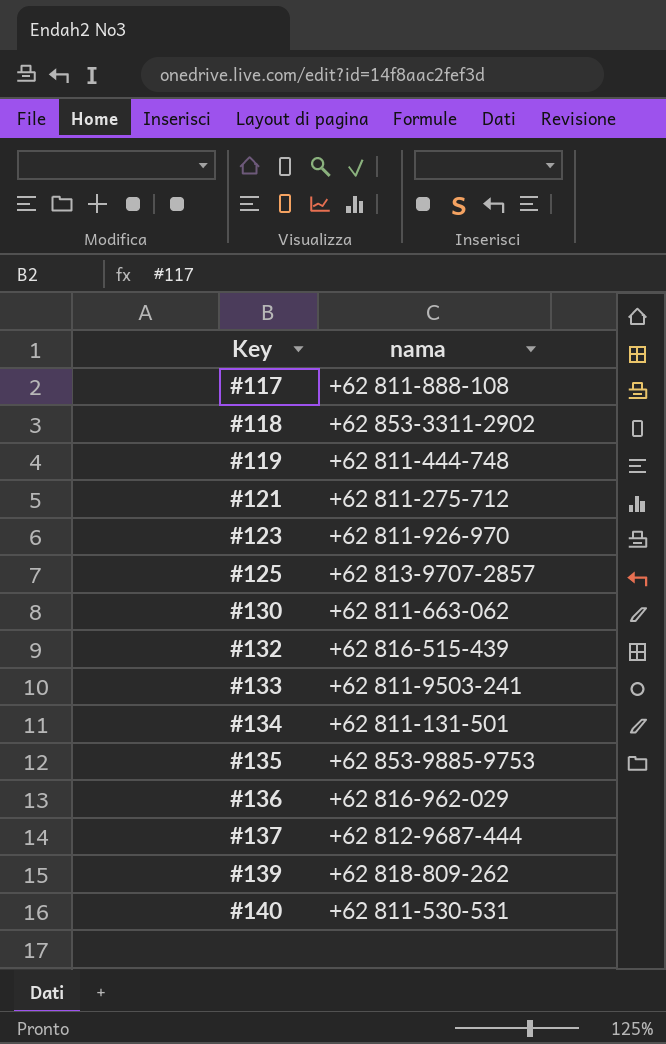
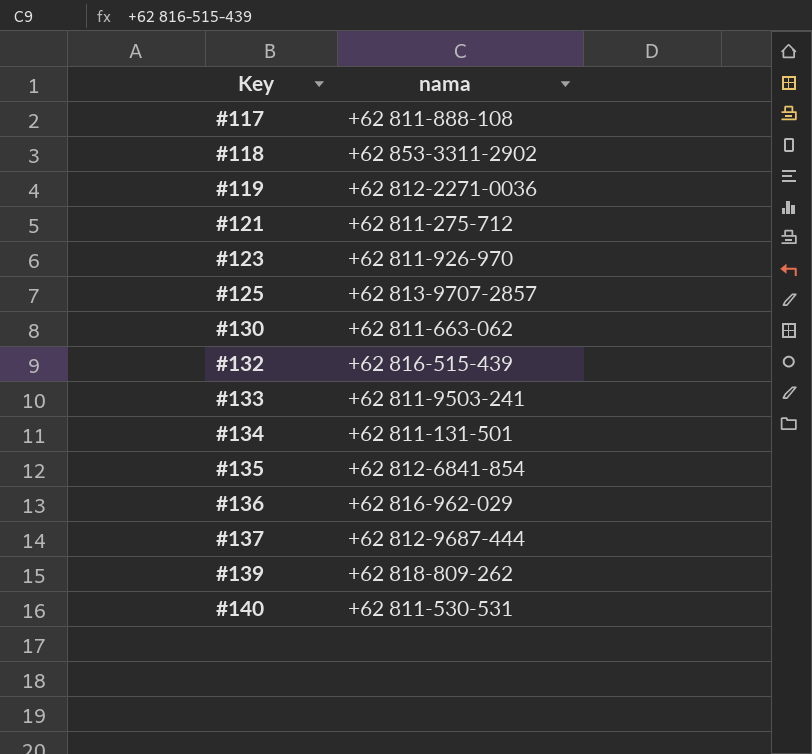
#119 | nama: +62 811-444-748 -> +62 812-2271-0036
#135 | nama: +62 853-9885-9753 -> +62 812-6841-854

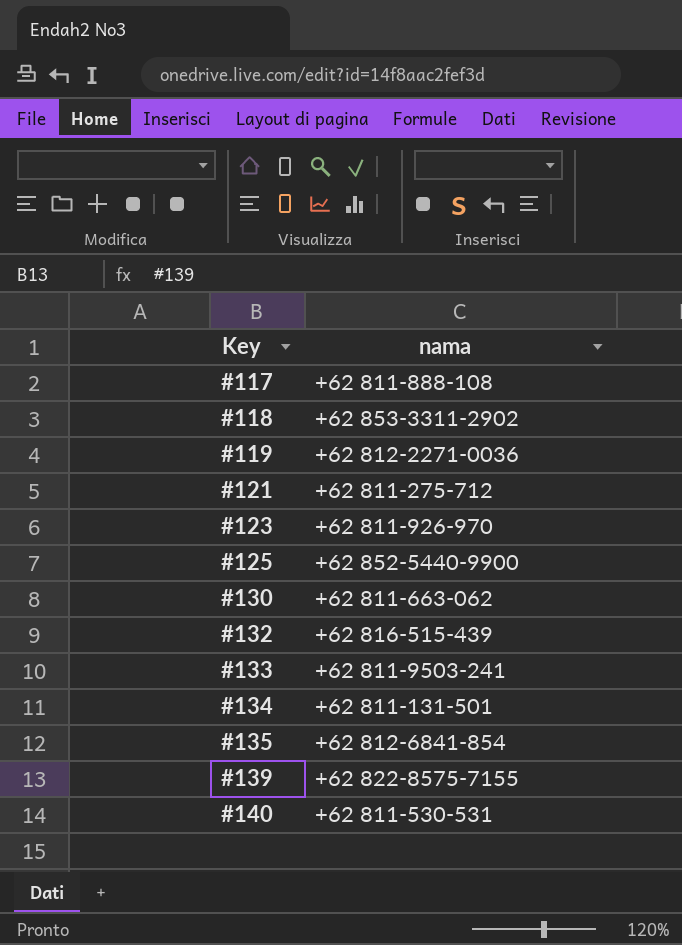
row #136: +62 816-962-029 -> none
row #137: +62 812-9687-444 -> none
#125 | nama: +62 813-9707-2857 -> +62 852-5440-9900
#139 | nama: +62 818-809-262 -> +62 822-8575-7155

